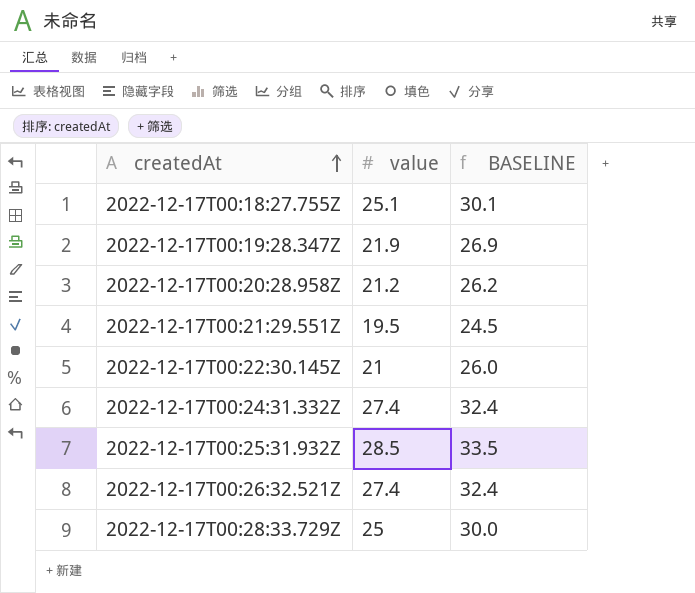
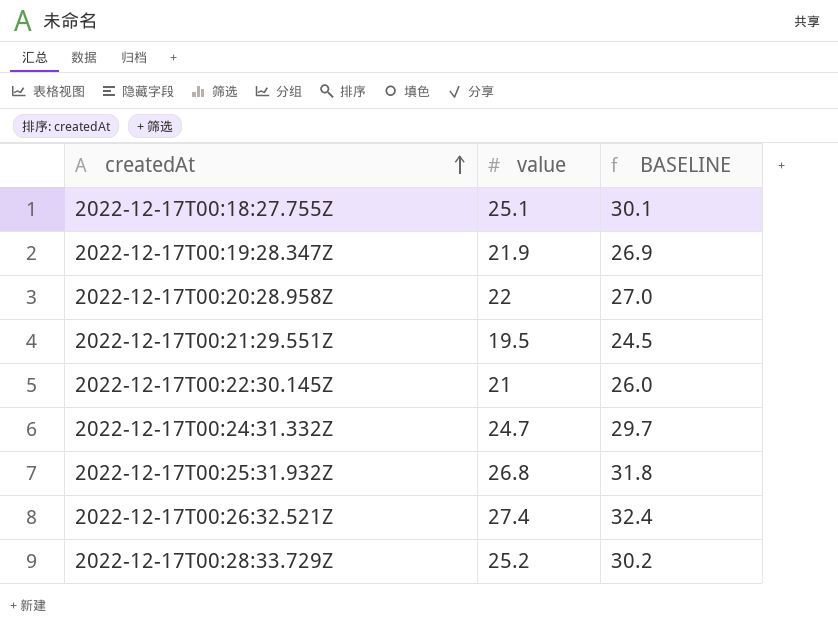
2022-12-17T00:20:28.958Z | value: 21.2 -> 22
2022-12-17T00:20:28.958Z | BASELINE: 26.2 -> 27.0
2022-12-17T00:24:31.332Z | value: 27.4 -> 24.7
2022-12-17T00:24:31.332Z | BASELINE: 32.4 -> 29.7
2022-12-17T00:25:31.932Z | value: 28.5 -> 26.8
2022-12-17T00:25:31.932Z | BASELINE: 33.5 -> 31.8
2022-12-17T00:28:33.729Z | value: 25 -> 25.2
2022-12-17T00:28:33.729Z | BASELINE: 30.0 -> 30.2

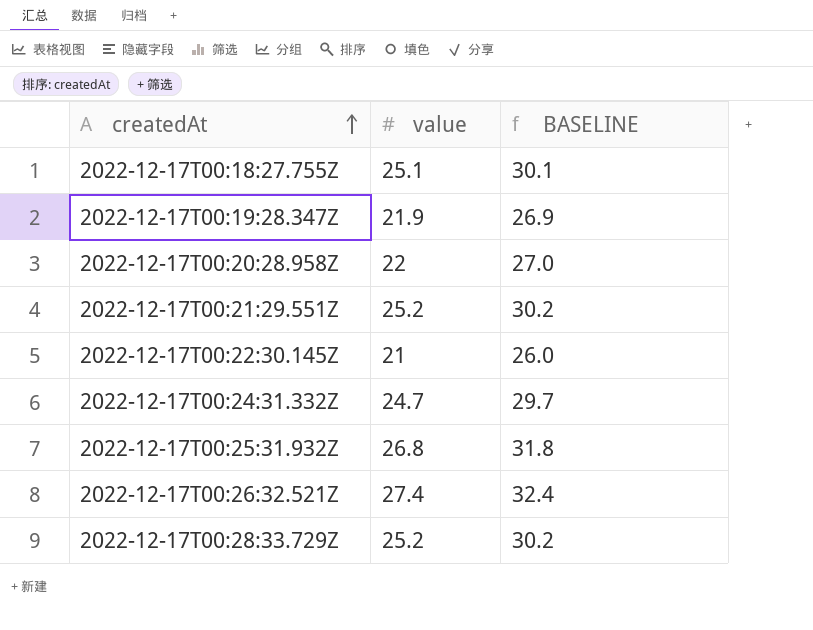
2022-12-17T00:21:29.551Z | value: 19.5 -> 25.2
2022-12-17T00:21:29.551Z | BASELINE: 24.5 -> 30.2

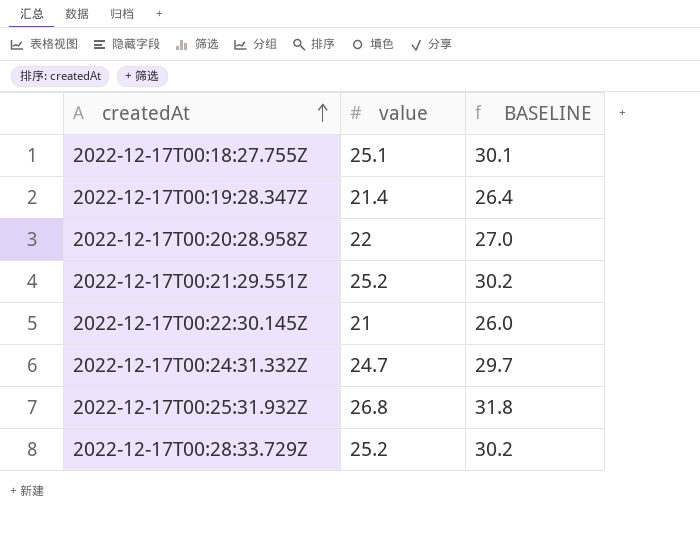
row 2022-12-17T00:26:32.521Z: 27.4 | 32.4 -> none
2022-12-17T00:19:28.347Z | value: 21.9 -> 21.4
2022-12-17T00:19:28.347Z | BASELINE: 26.9 -> 26.4

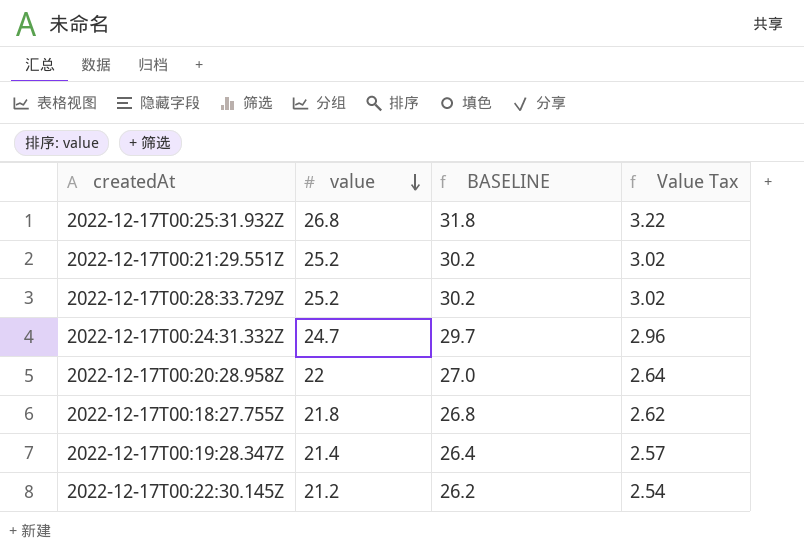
row order: createdAt ascending -> value descending
column Value Tax | formula: none -> [value] * 0.12
2022-12-17T00:18:27.755Z | value: 25.1 -> 21.8
2022-12-17T00:18:27.755Z | BASELINE: 30.1 -> 26.8
2022-12-17T00:22:30.145Z | value: 21 -> 21.2
2022-12-17T00:22:30.145Z | BASELINE: 26.0 -> 26.2

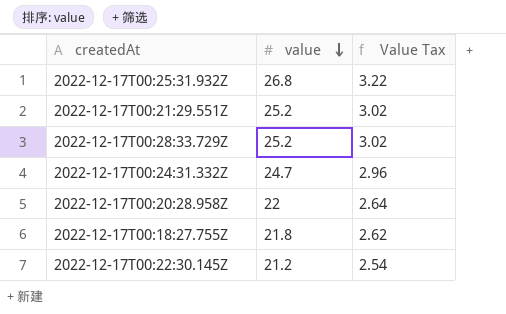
column BASELINE | formula: [value] + 5 -> none
row 2022-12-17T00:19:28.347Z: 21.4 | 26.4 | 2.57 -> none

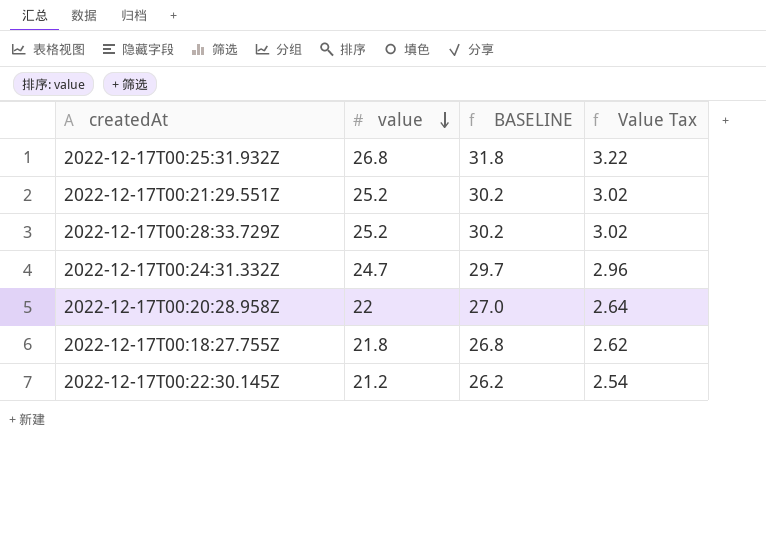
column BASELINE | formula: none -> [value] + 5

